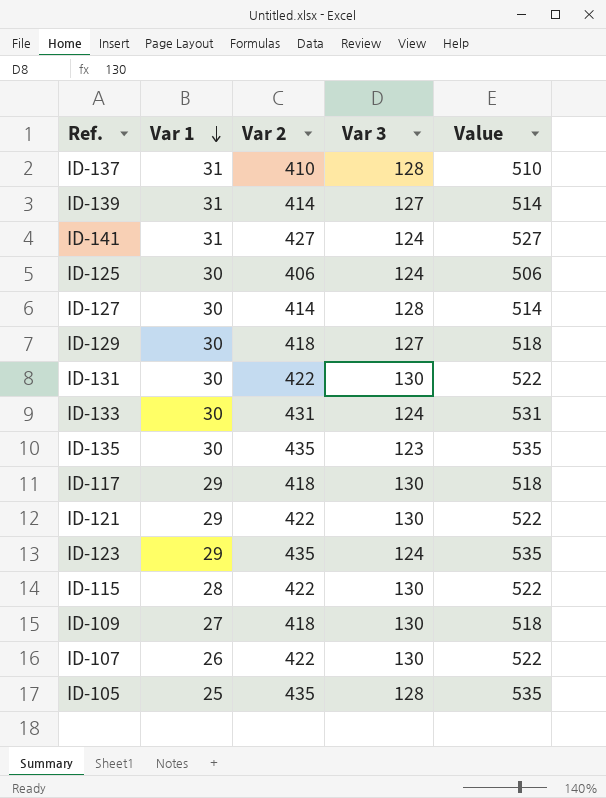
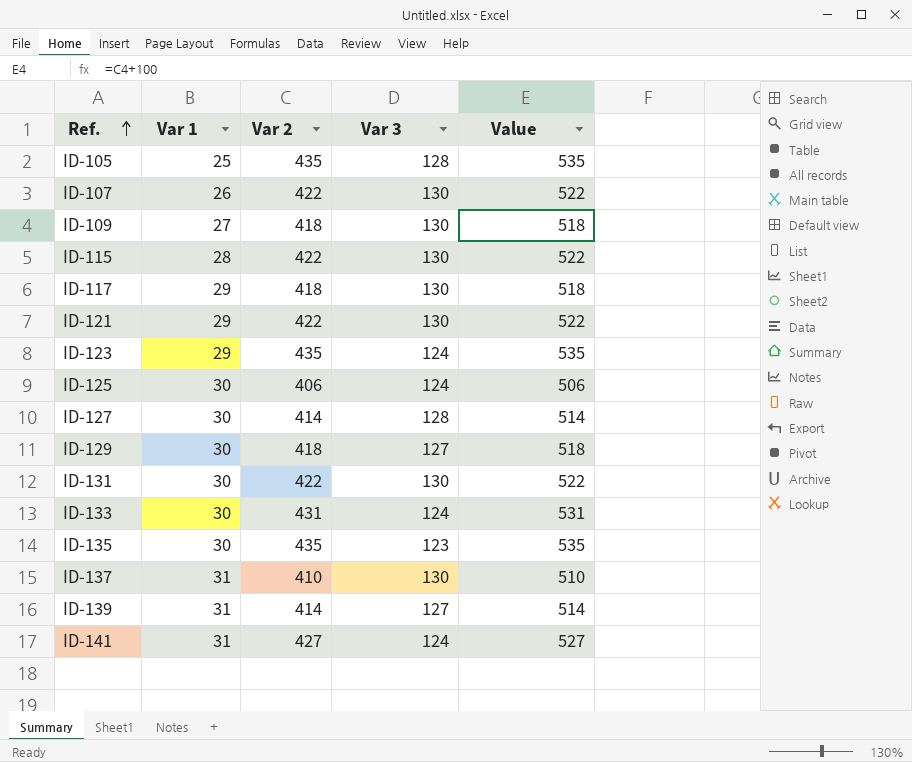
row order: Var 1 descending -> Ref. ascending
ID-137 | Var 3: 128 -> 130

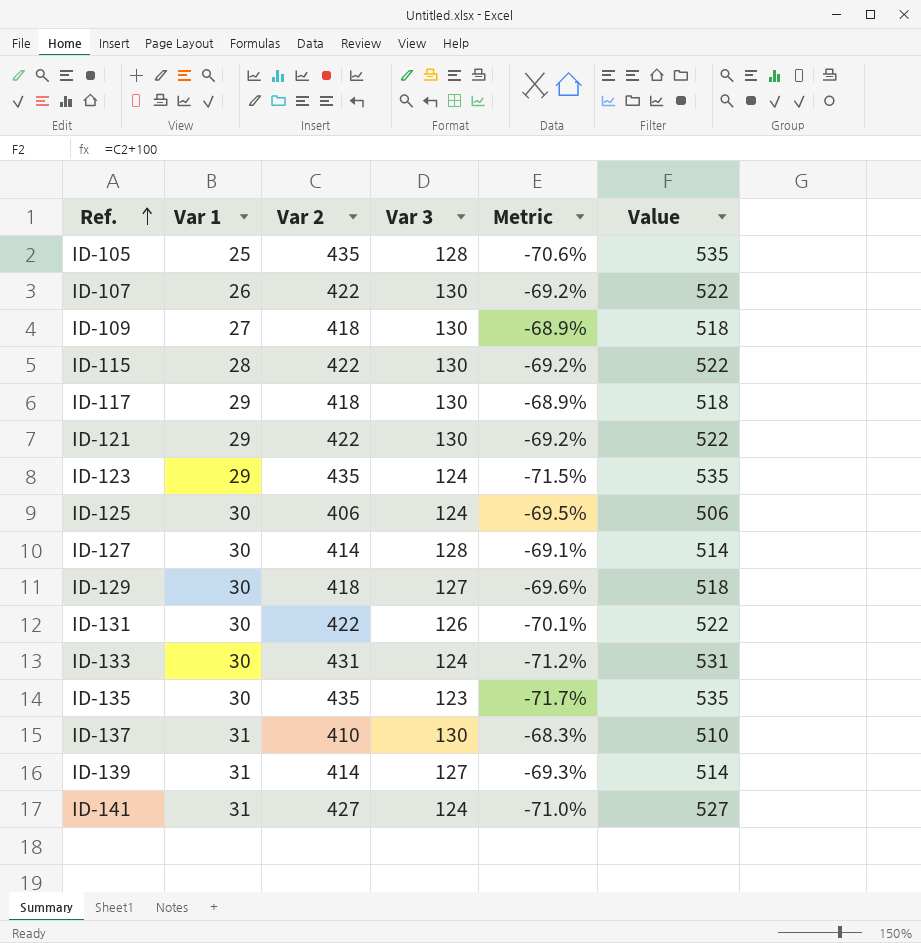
column Metric | formula: none -> ([Var 3] - [Var 2]) / [Var 2]
ID-131 | Var 3: 130 -> 126

